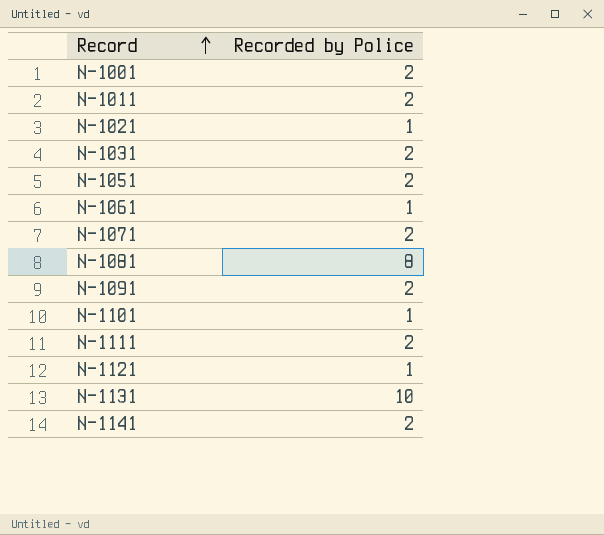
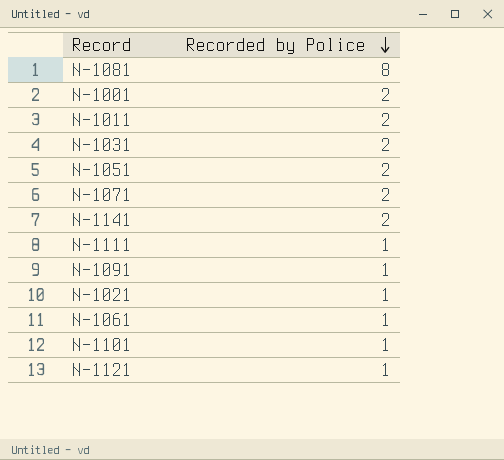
row order: Record ascending -> Recorded by Police descending
row N-1131: 10 -> none
N-1111 | Recorded by Police: 2 -> 1
N-1091 | Recorded by Police: 2 -> 1

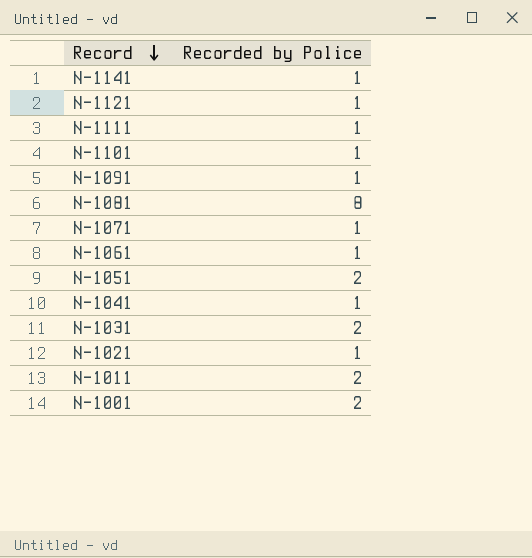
row order: Recorded by Police descending -> Record descending
N-1141 | Recorded by Police: 2 -> 1
N-1071 | Recorded by Police: 2 -> 1
row N-1041: none -> 1

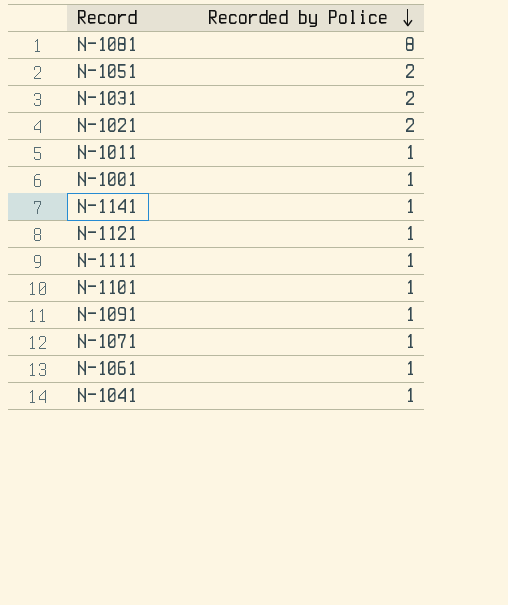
row order: Record descending -> Recorded by Police descending
N-1021 | Recorded by Police: 1 -> 2
N-1011 | Recorded by Police: 2 -> 1
N-1001 | Recorded by Police: 2 -> 1

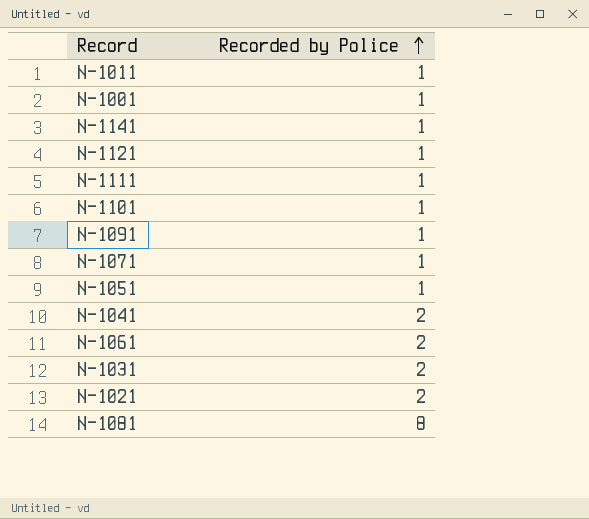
row order: Recorded by Police descending -> Recorded by Police ascending
N-1051 | Recorded by Police: 2 -> 1
N-1041 | Recorded by Police: 1 -> 2
N-1061 | Recorded by Police: 1 -> 2

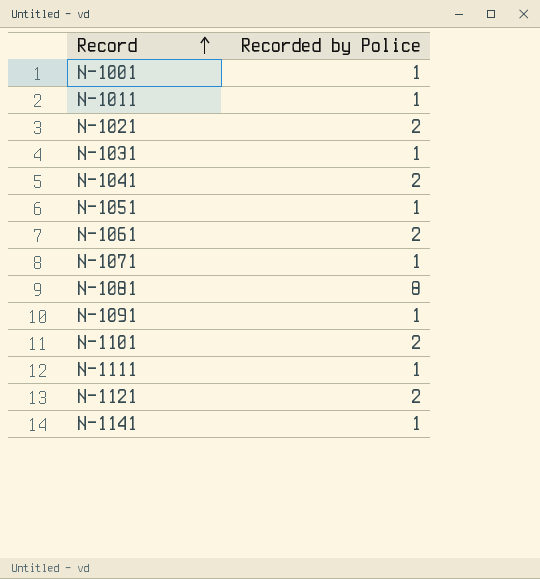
row order: Recorded by Police ascending -> Record ascending
N-1031 | Recorded by Police: 2 -> 1
N-1101 | Recorded by Police: 1 -> 2
N-1121 | Recorded by Police: 1 -> 2

